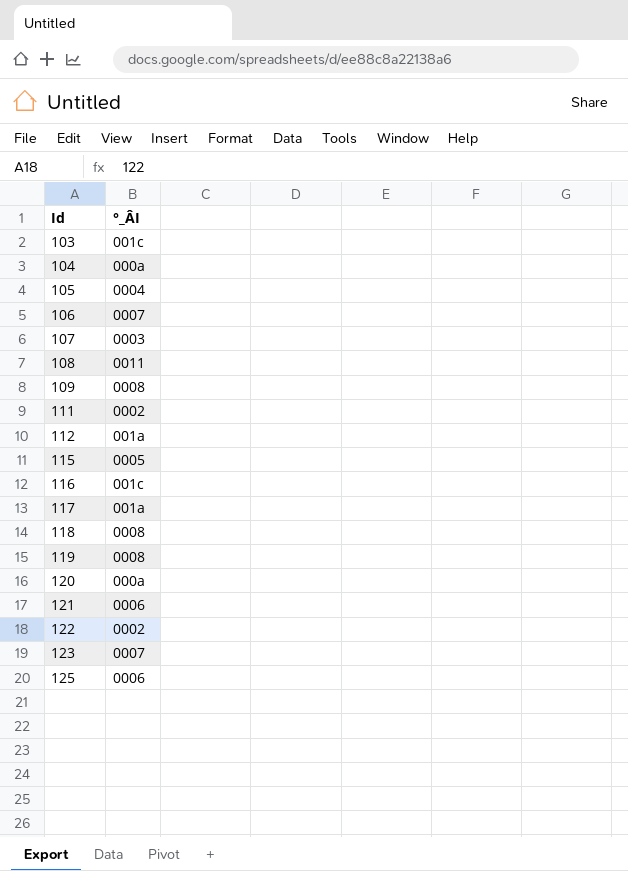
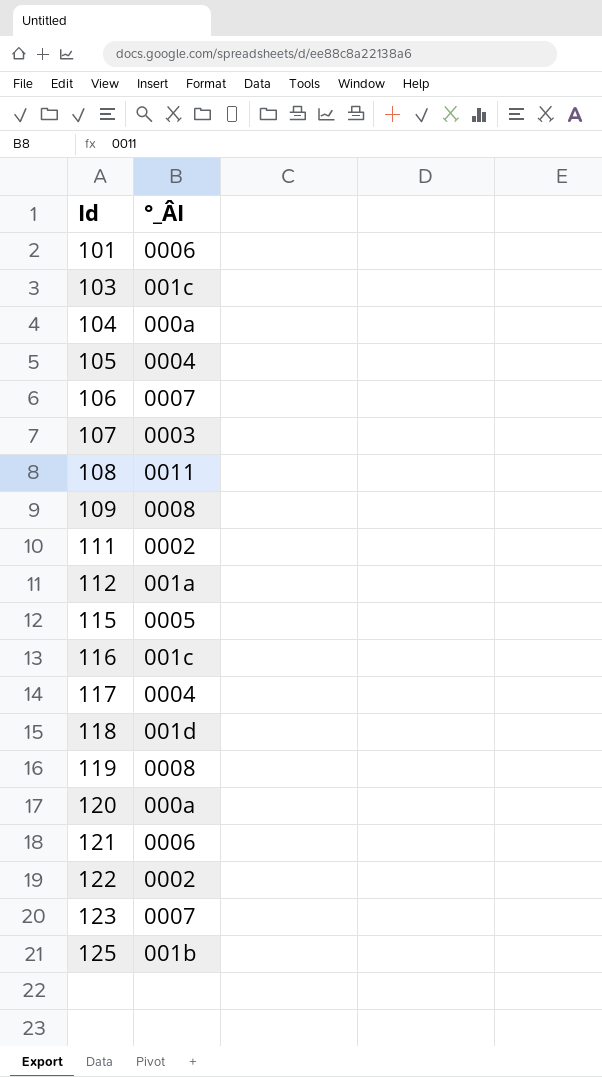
row 101: none -> 0006
117 | °_ÂI: 001a -> 0004
118 | °_ÂI: 0008 -> 001d
125 | °_ÂI: 0006 -> 001b

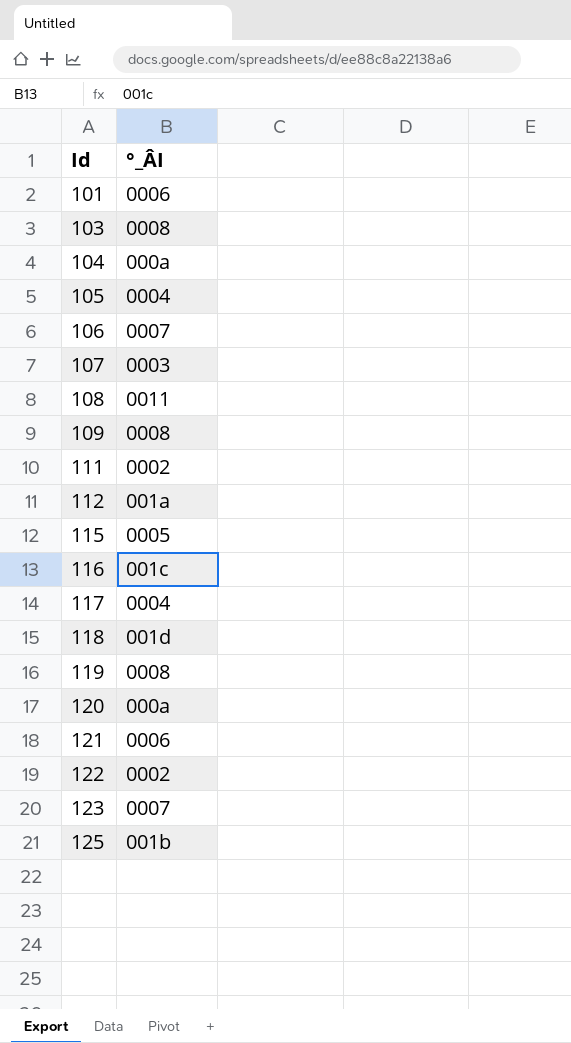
103 | °_ÂI: 001c -> 0008

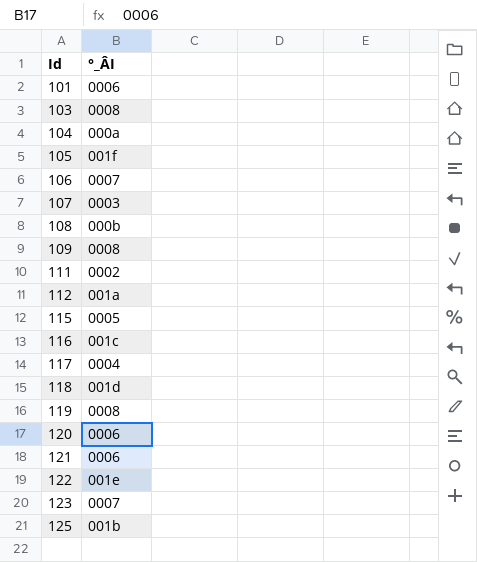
105 | °_ÂI: 0004 -> 001f
108 | °_ÂI: 0011 -> 000b
120 | °_ÂI: 000a -> 0006
122 | °_ÂI: 0002 -> 001e

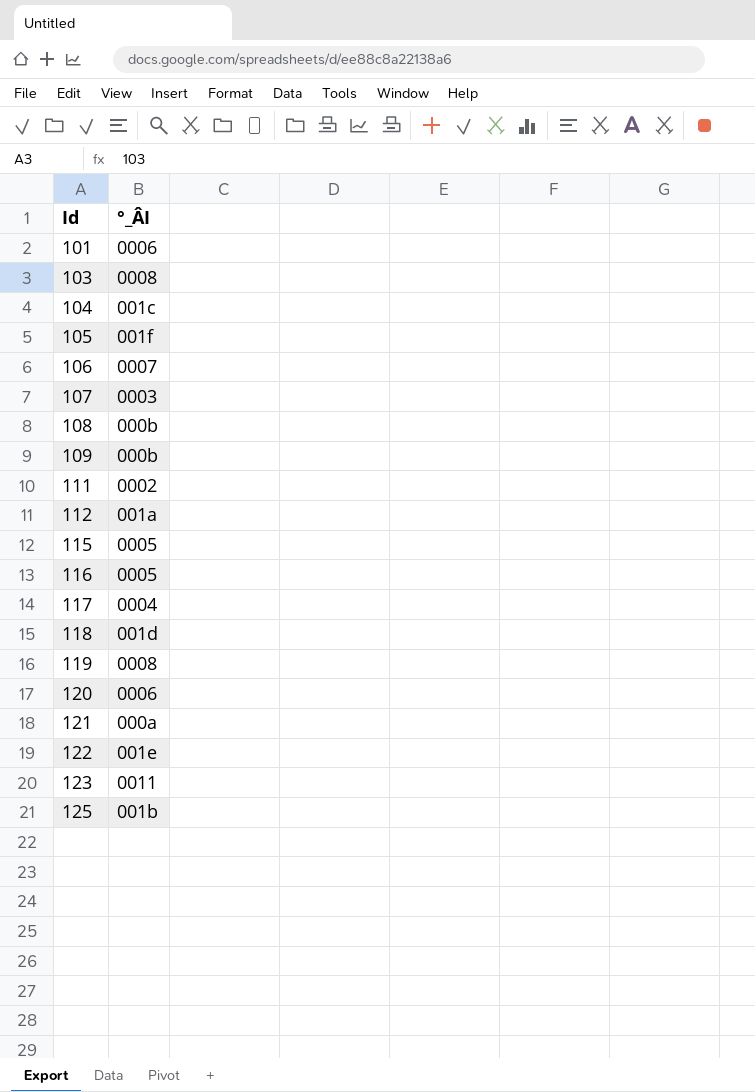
104 | °_ÂI: 000a -> 001c
109 | °_ÂI: 0008 -> 000b
116 | °_ÂI: 001c -> 0005
121 | °_ÂI: 0006 -> 000a
123 | °_ÂI: 0007 -> 0011

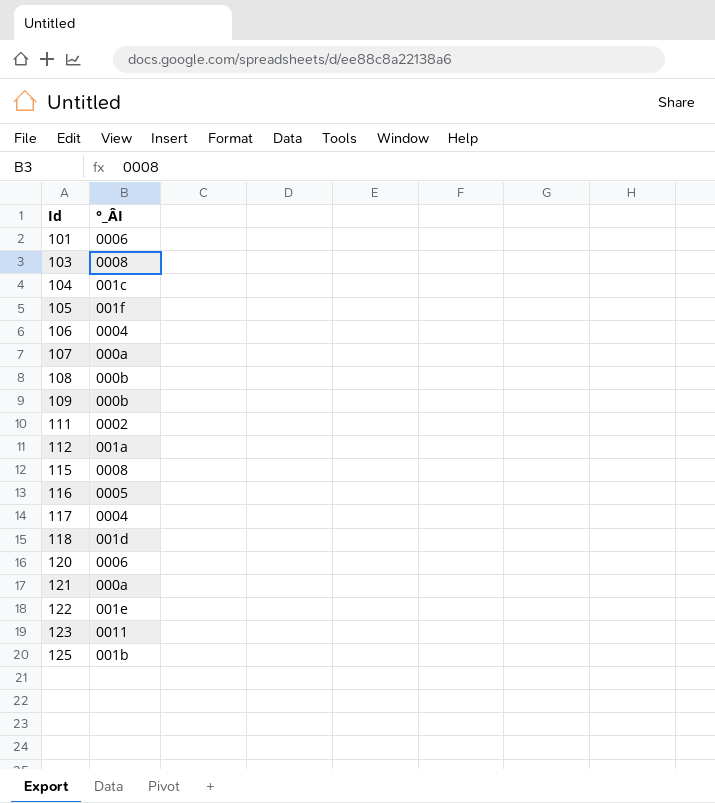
row 119: 0008 -> none
106 | °_ÂI: 0007 -> 0004
107 | °_ÂI: 0003 -> 000a
115 | °_ÂI: 0005 -> 0008

